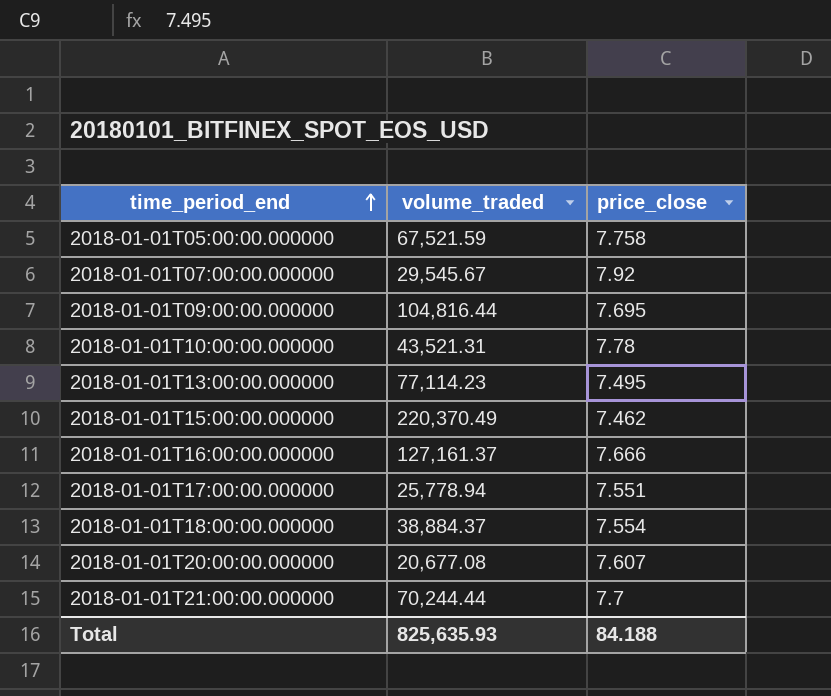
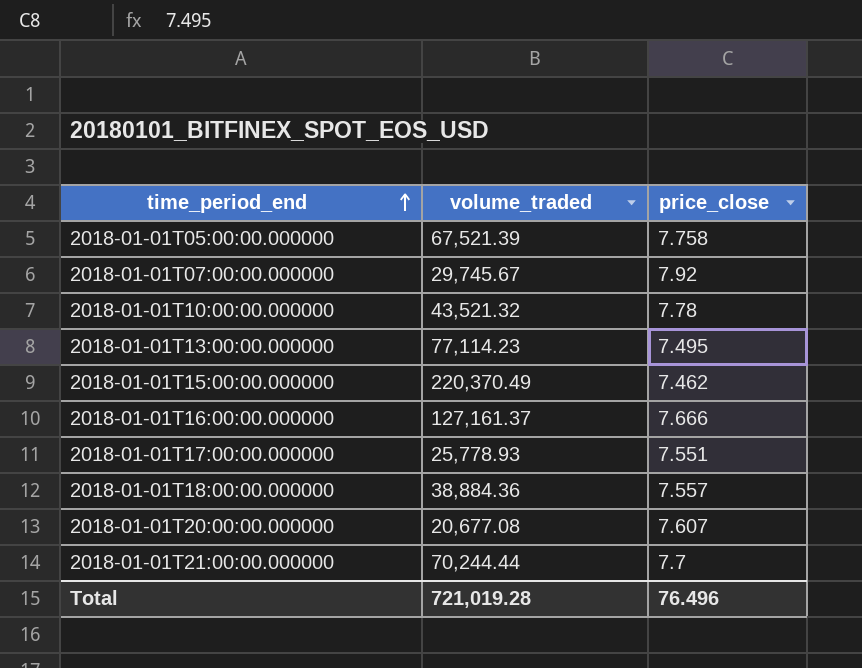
row 2018-01-01T09:00:00.000000: 104,816.44 | 7.695 -> none
2018-01-01T05:00:00.000000 | volume_traded: 67,521.59 -> 67,521.39
2018-01-01T07:00:00.000000 | volume_traded: 29,545.67 -> 29,745.67
2018-01-01T10:00:00.000000 | volume_traded: 43,521.31 -> 43,521.32
2018-01-01T17:00:00.000000 | volume_traded: 25,778.94 -> 25,778.93
2018-01-01T18:00:00.000000 | volume_traded: 38,884.37 -> 38,884.36
2018-01-01T18:00:00.000000 | price_close: 7.554 -> 7.557
Total | volume_traded: 825,635.93 -> 721,019.28
Total | price_close: 84.188 -> 76.496

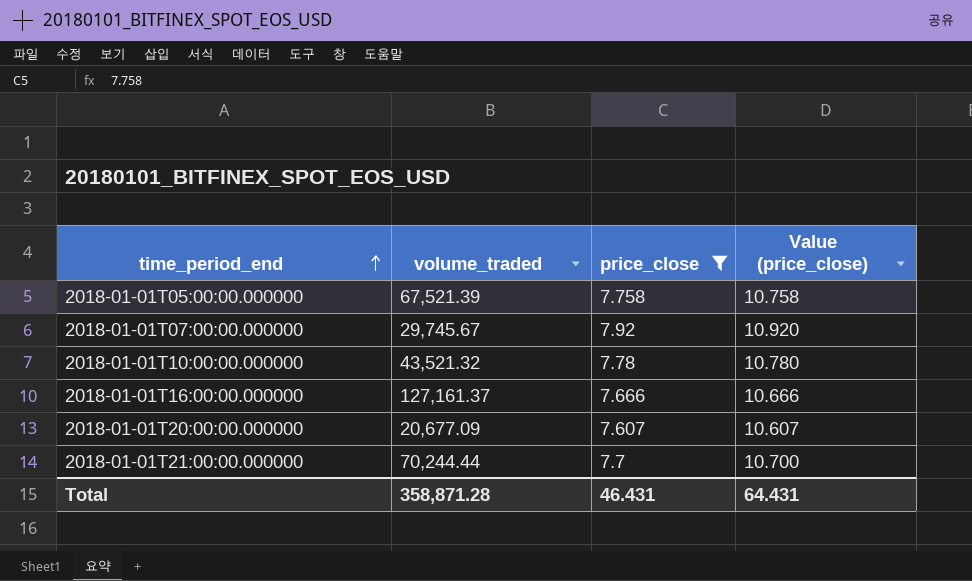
filter: none -> price_close >= 7.607
column Value (price_close) | formula: none -> [price_close] + 3
2018-01-01T20:00:00.000000 | volume_traded: 20,677.08 -> 20,677.09
Total | volume_traded: 721,019.28 -> 358,871.28
Total | price_close: 76.496 -> 46.431

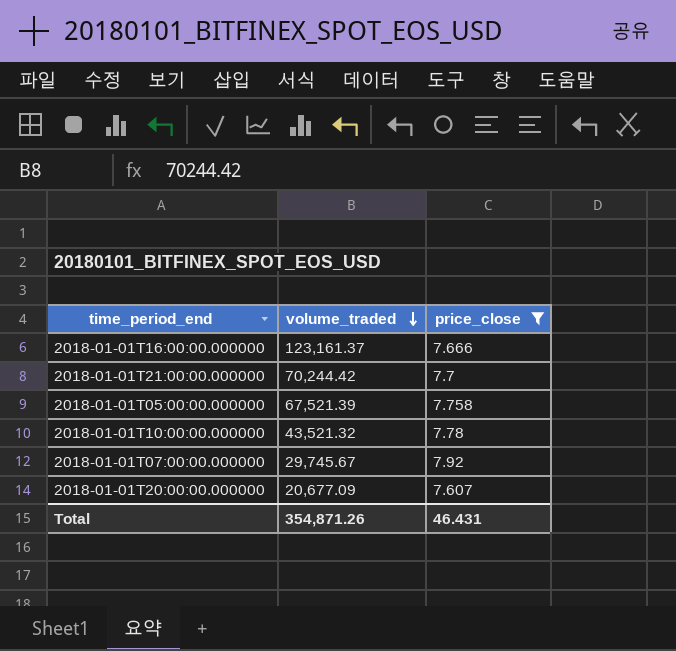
row order: time_period_end ascending -> volume_traded descending
column Value (price_close) | formula: [price_close] + 3 -> none
2018-01-01T16:00:00.000000 | volume_traded: 127,161.37 -> 123,161.37
2018-01-01T21:00:00.000000 | volume_traded: 70,244.44 -> 70,244.42
Total | volume_traded: 358,871.28 -> 354,871.26

